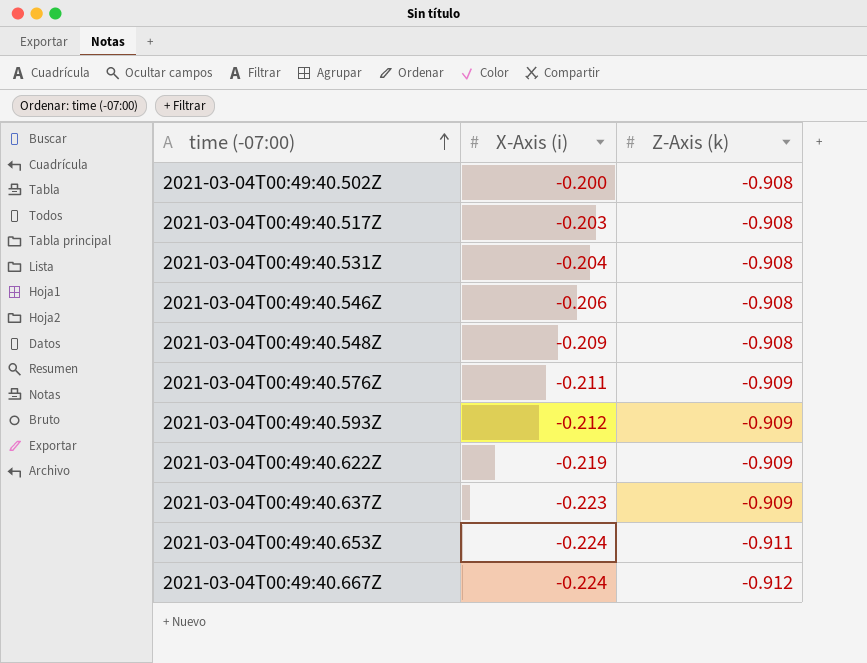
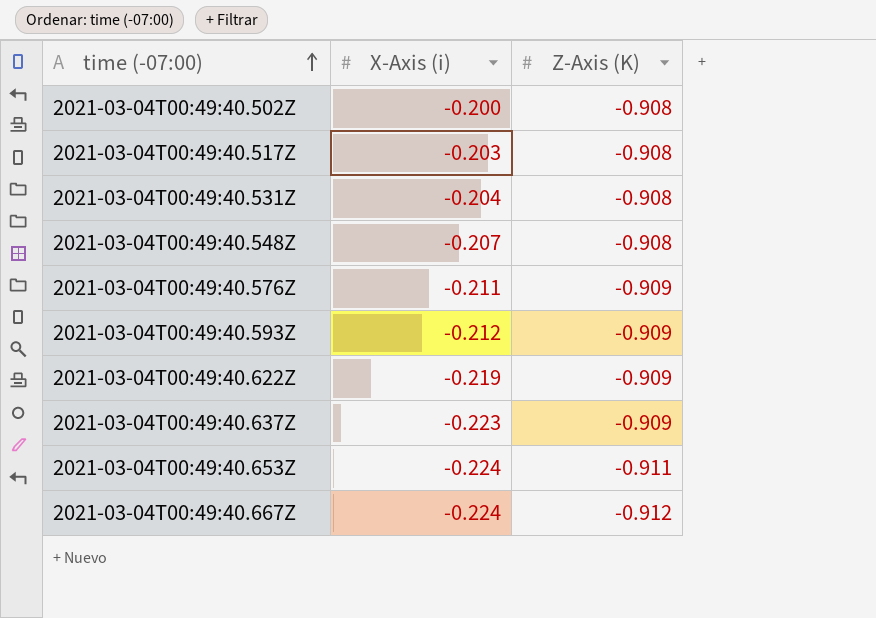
column name: Z-Axis (k) -> Z-Axis (K)
row 2021-03-04T00:49:40.546Z: -0.206 | -0.908 -> none
2021-03-04T00:49:40.548Z | X-Axis (i): -0.209 -> -0.207

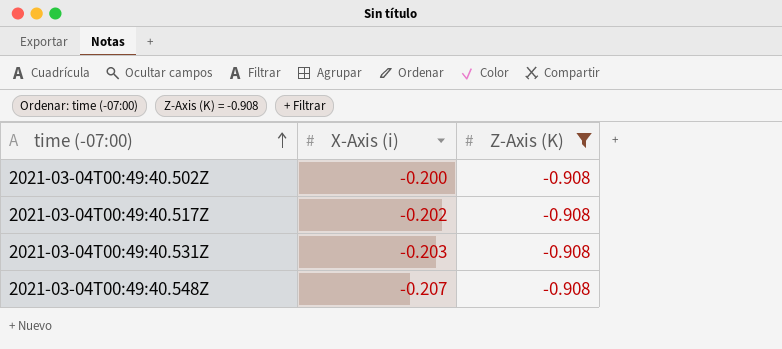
filter: none -> Z-Axis (K) = -0.908
2021-03-04T00:49:40.517Z | X-Axis (i): -0.203 -> -0.202
2021-03-04T00:49:40.531Z | X-Axis (i): -0.204 -> -0.203

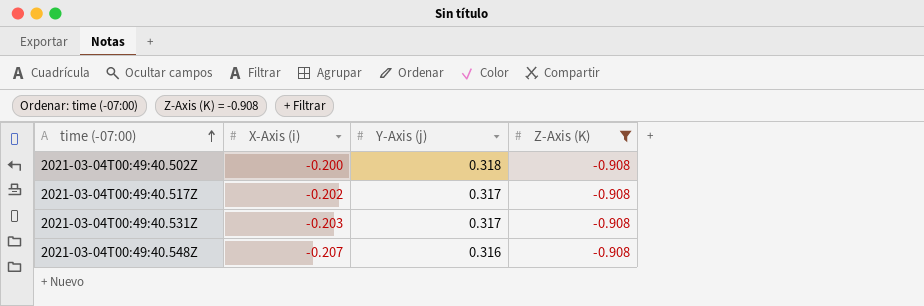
column Y-Axis (j) | position: none -> 3

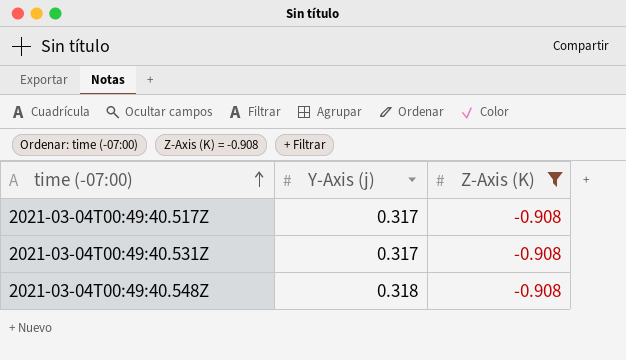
column X-Axis (i) | position: 2 -> none
row 2021-03-04T00:49:40.502Z: -0.200 | 0.318 | -0.908 -> none
2021-03-04T00:49:40.548Z | Y-Axis (j): 0.316 -> 0.318

